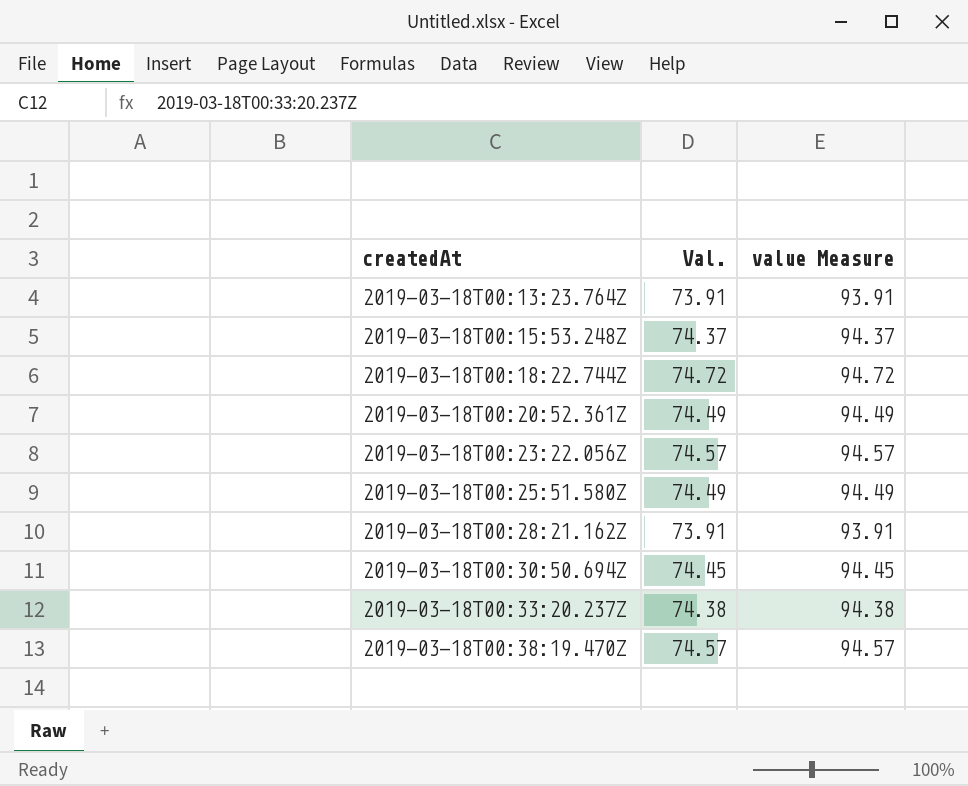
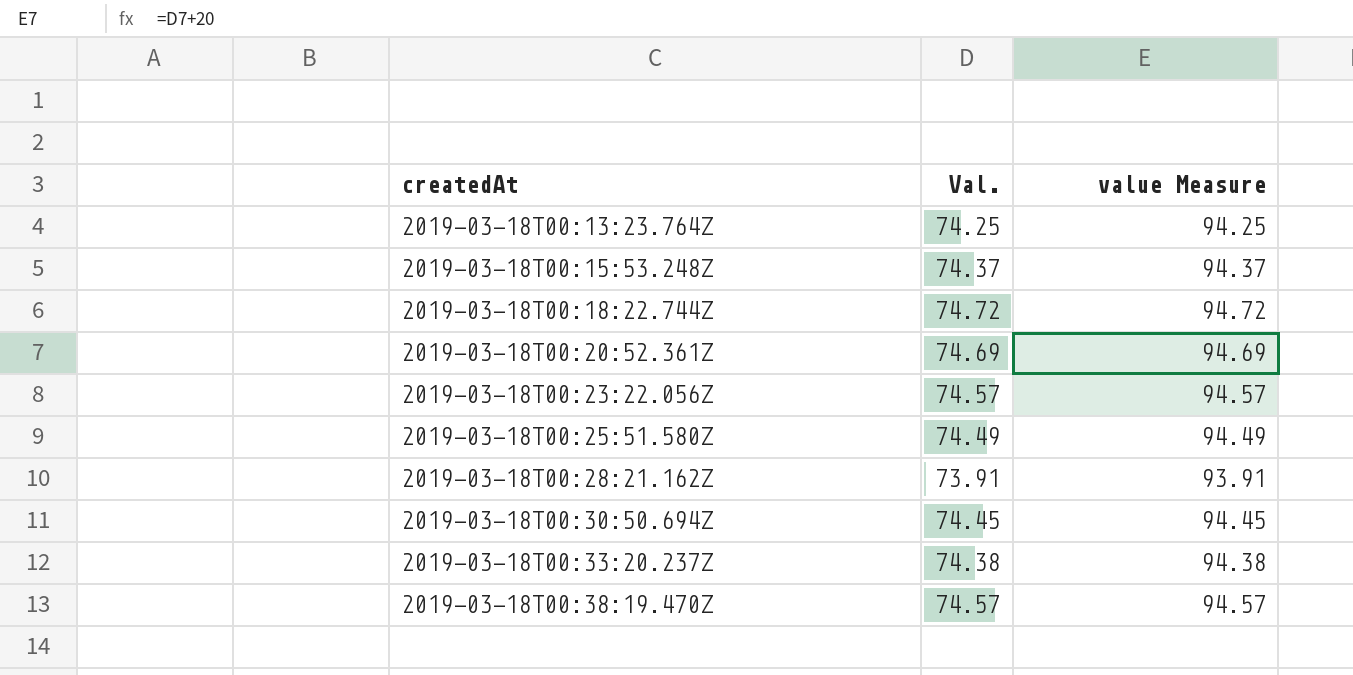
2019-03-18T00:13:23.764Z | Val.: 73.91 -> 74.25
2019-03-18T00:13:23.764Z | value Measure: 93.91 -> 94.25
2019-03-18T00:20:52.361Z | Val.: 74.49 -> 74.69
2019-03-18T00:20:52.361Z | value Measure: 94.49 -> 94.69

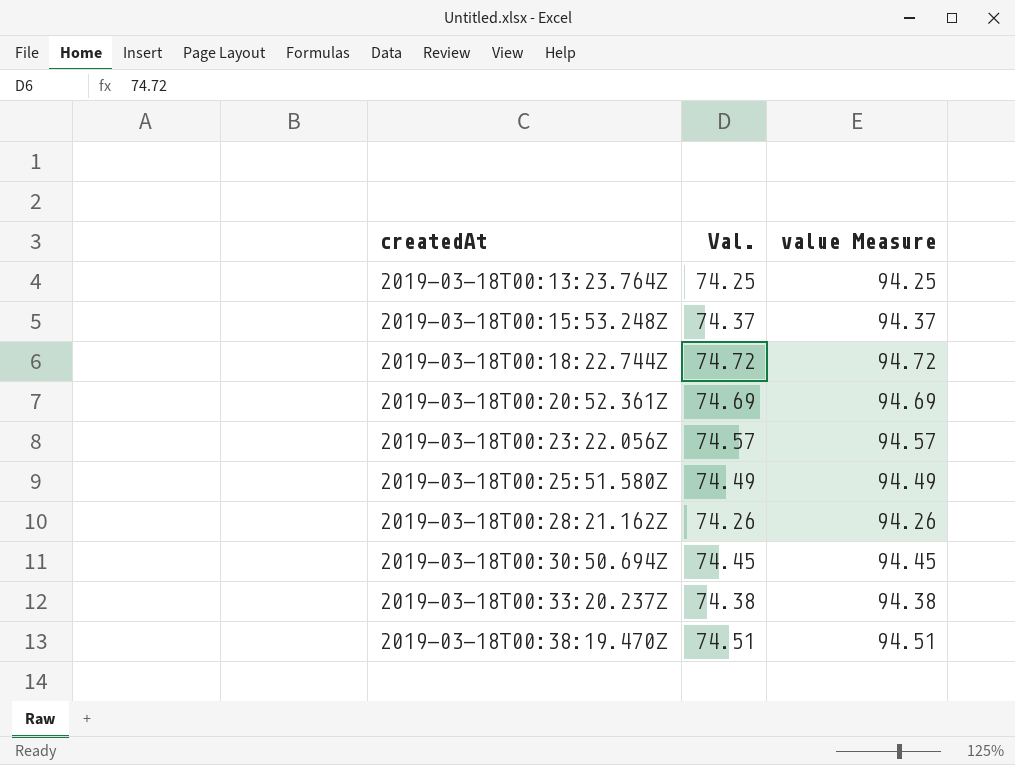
2019-03-18T00:28:21.162Z | Val.: 73.91 -> 74.26
2019-03-18T00:28:21.162Z | value Measure: 93.91 -> 94.26
2019-03-18T00:38:19.470Z | Val.: 74.57 -> 74.51
2019-03-18T00:38:19.470Z | value Measure: 94.57 -> 94.51

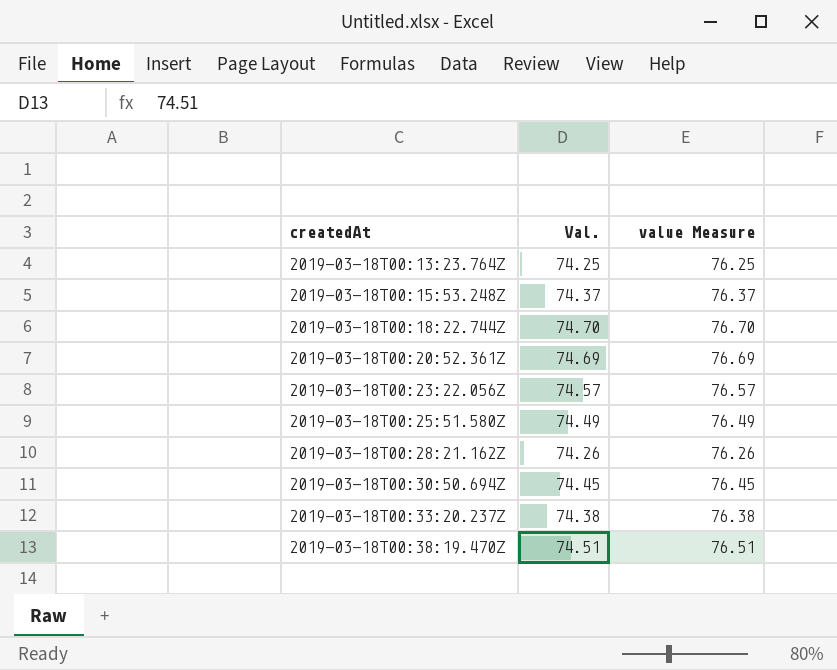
column value Measure | formula: [Val.] + 20 -> [Val.] + 2
2019-03-18T00:18:22.744Z | Val.: 74.72 -> 74.70

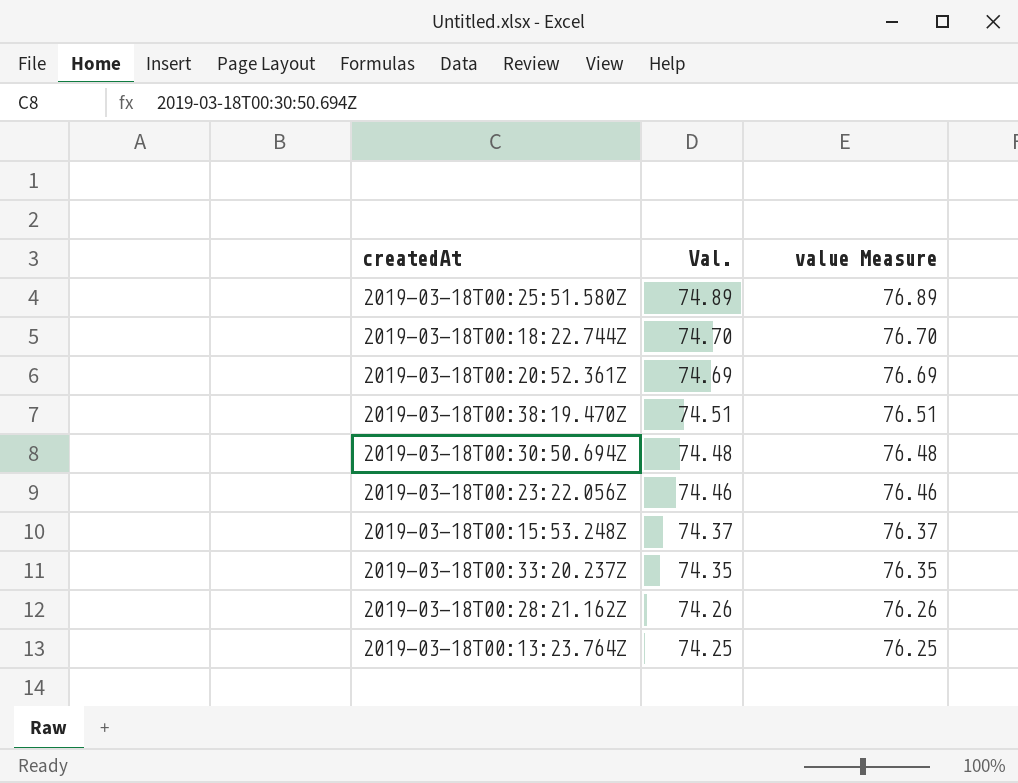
row order: createdAt ascending -> Val. descending
2019-03-18T00:25:51.580Z | Val.: 74.49 -> 74.89
2019-03-18T00:25:51.580Z | value Measure: 76.49 -> 76.89
2019-03-18T00:30:50.694Z | Val.: 74.45 -> 74.48
2019-03-18T00:30:50.694Z | value Measure: 76.45 -> 76.48
2019-03-18T00:23:22.056Z | Val.: 74.57 -> 74.46
2019-03-18T00:23:22.056Z | value Measure: 76.57 -> 76.46
2019-03-18T00:33:20.237Z | Val.: 74.38 -> 74.35
2019-03-18T00:33:20.237Z | value Measure: 76.38 -> 76.35

